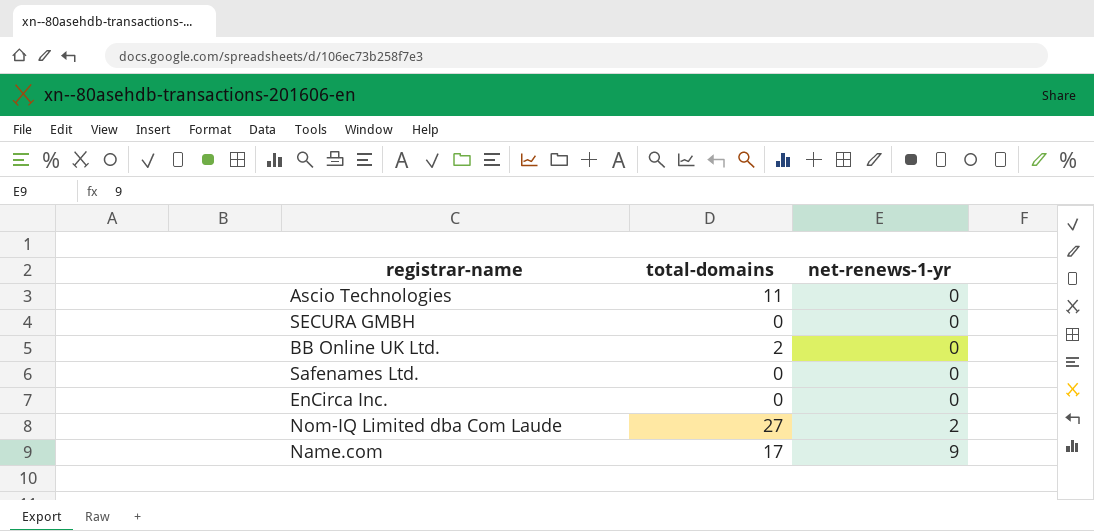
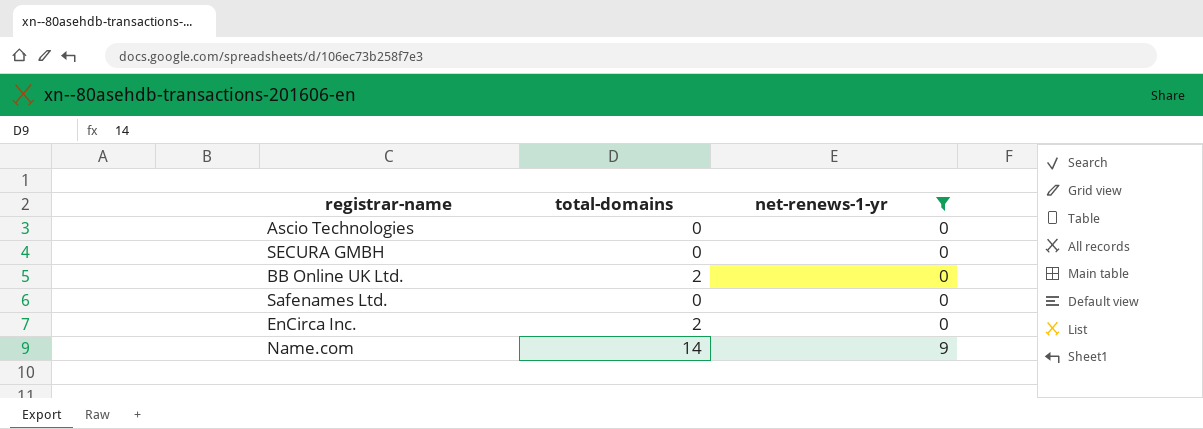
filter: none -> net-renews-1-yr != 2
Ascio Technologies | total-domains: 11 -> 0
EnCirca Inc. | total-domains: 0 -> 2
Name.com | total-domains: 17 -> 14

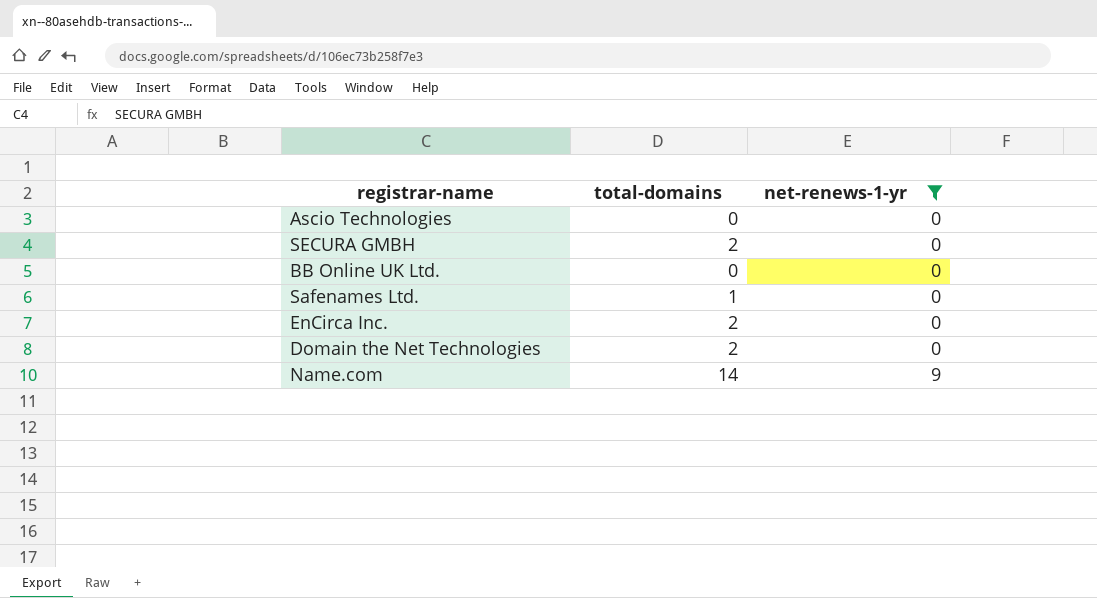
SECURA GMBH | total-domains: 0 -> 2
BB Online UK Ltd. | total-domains: 2 -> 0
Safenames Ltd. | total-domains: 0 -> 1
row Domain the Net Technologies: none -> 2 | 0

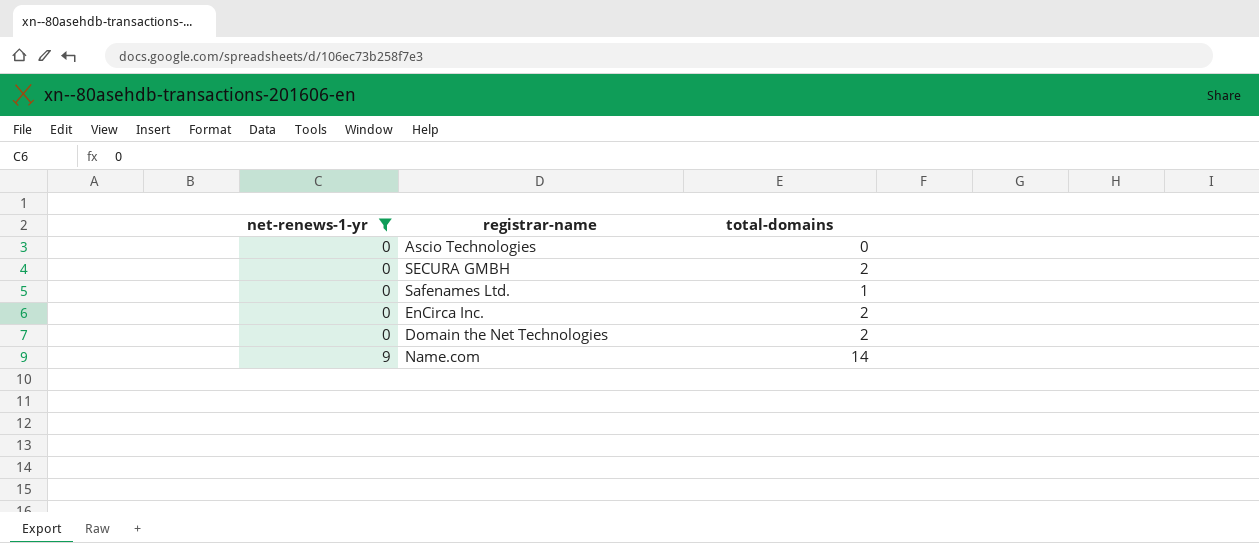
column net-renews-1-yr | position: 3 -> 1
row BB Online UK Ltd.: 0 | 0 -> none

